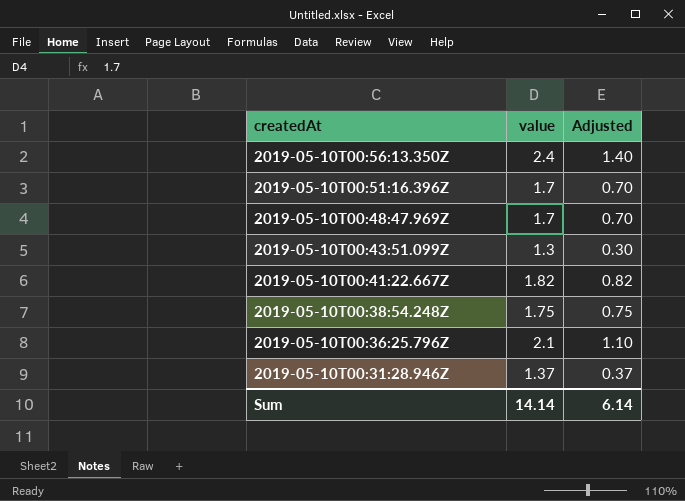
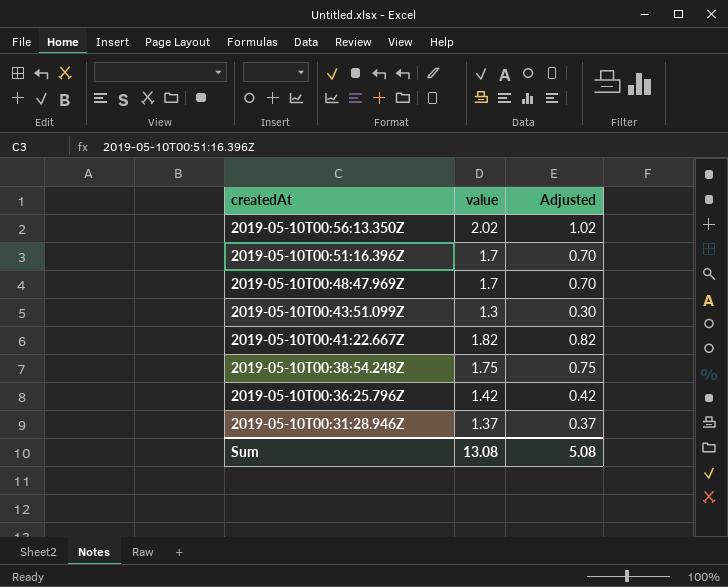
2019-05-10T00:56:13.350Z | value: 2.4 -> 2.02
2019-05-10T00:56:13.350Z | Adjusted: 1.40 -> 1.02
2019-05-10T00:36:25.796Z | value: 2.1 -> 1.42
2019-05-10T00:36:25.796Z | Adjusted: 1.10 -> 0.42
Sum | value: 14.14 -> 13.08
Sum | Adjusted: 6.14 -> 5.08

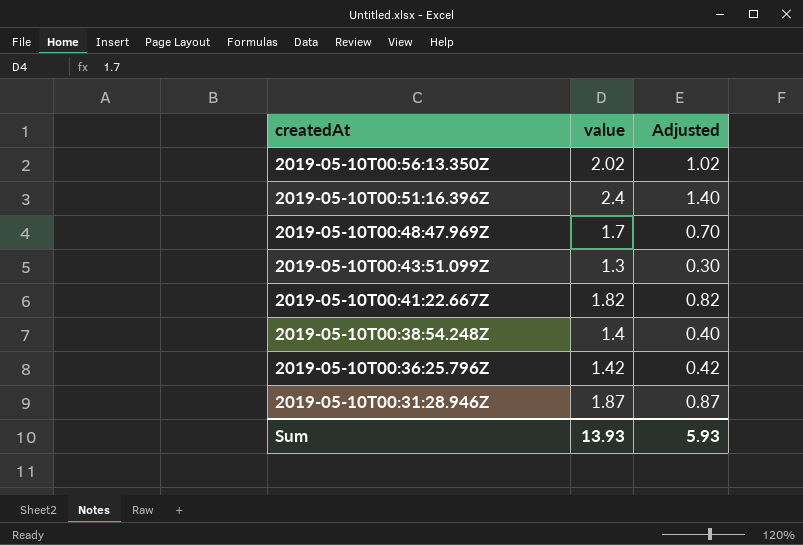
2019-05-10T00:51:16.396Z | value: 1.7 -> 2.4
2019-05-10T00:51:16.396Z | Adjusted: 0.70 -> 1.40
2019-05-10T00:38:54.248Z | value: 1.75 -> 1.4
2019-05-10T00:38:54.248Z | Adjusted: 0.75 -> 0.40
2019-05-10T00:31:28.946Z | value: 1.37 -> 1.87
2019-05-10T00:31:28.946Z | Adjusted: 0.37 -> 0.87
Sum | value: 13.08 -> 13.93
Sum | Adjusted: 5.08 -> 5.93

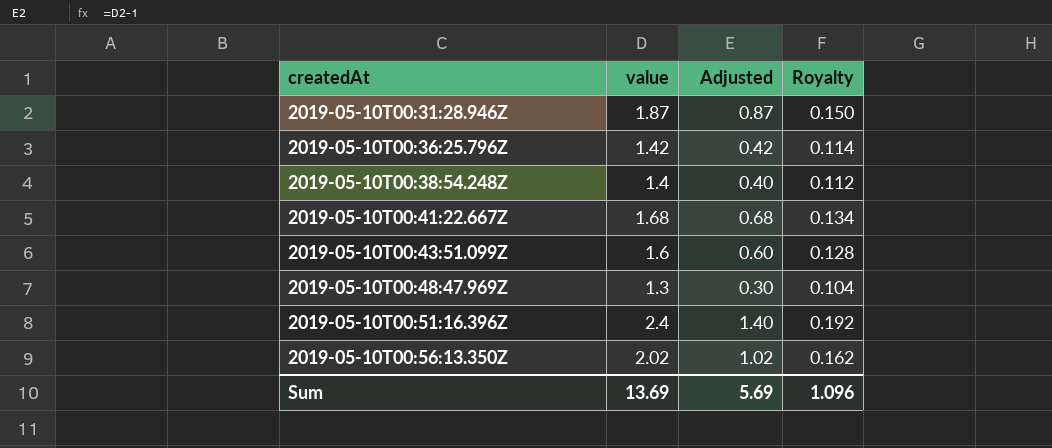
row order: createdAt descending -> createdAt ascending
column Royalty | formula: none -> [value] * 0.08
2019-05-10T00:41:22.667Z | value: 1.82 -> 1.68
2019-05-10T00:41:22.667Z | Adjusted: 0.82 -> 0.68
2019-05-10T00:43:51.099Z | value: 1.3 -> 1.6
2019-05-10T00:43:51.099Z | Adjusted: 0.30 -> 0.60
2019-05-10T00:48:47.969Z | value: 1.7 -> 1.3
2019-05-10T00:48:47.969Z | Adjusted: 0.70 -> 0.30
Sum | value: 13.93 -> 13.69
Sum | Adjusted: 5.93 -> 5.69

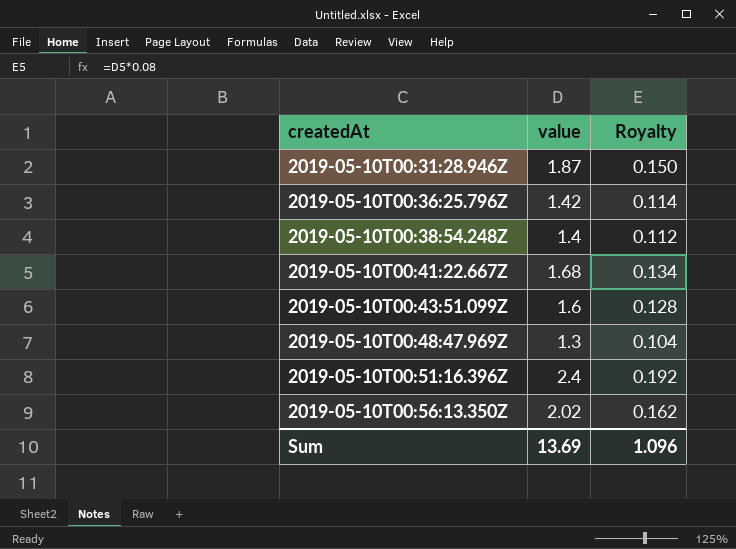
column Adjusted | formula: [value] - 1 -> none

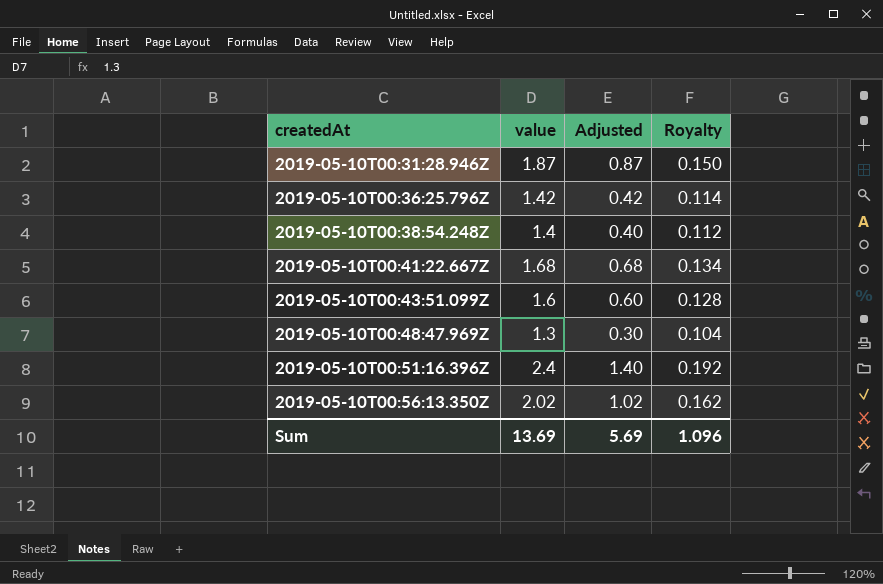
column Adjusted | formula: none -> [value] - 1

